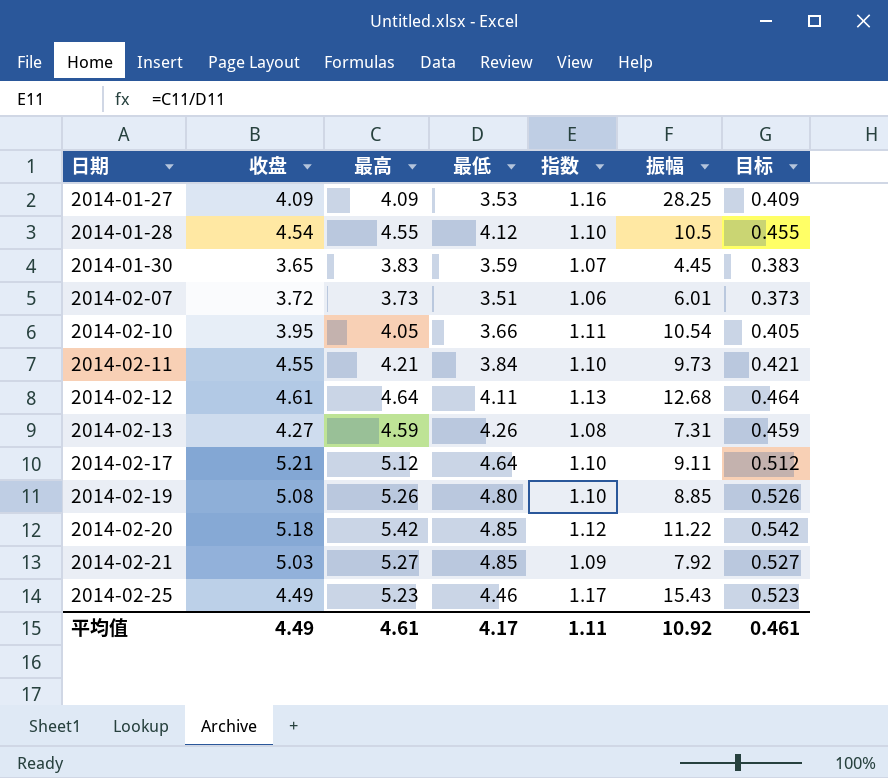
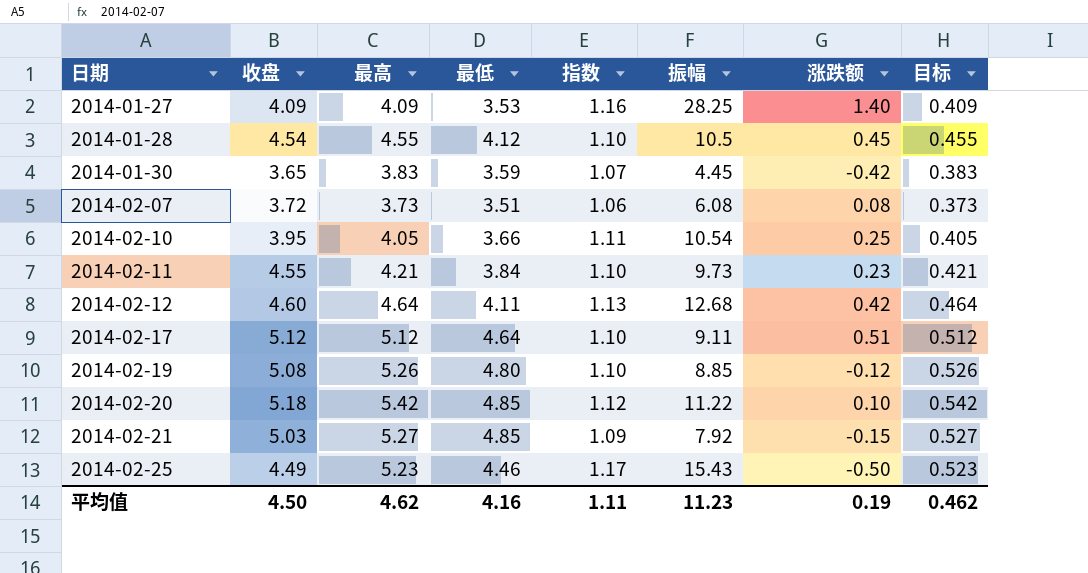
column 涨跌额 | position: none -> 7
row 2014-02-13: 4.27 | 4.59 | 4.26 | 1.08 | 7.31 | 0.459 -> none
2014-02-07 | 振幅: 6.01 -> 6.08
2014-02-12 | 收盘: 4.61 -> 4.60
2014-02-17 | 收盘: 5.21 -> 5.12
平均值 | 收盘: 4.49 -> 4.50
平均值 | 最高: 4.61 -> 4.62
平均值 | 最低: 4.17 -> 4.16
平均值 | 振幅: 10.92 -> 11.23
平均值 | 目标: 0.461 -> 0.462

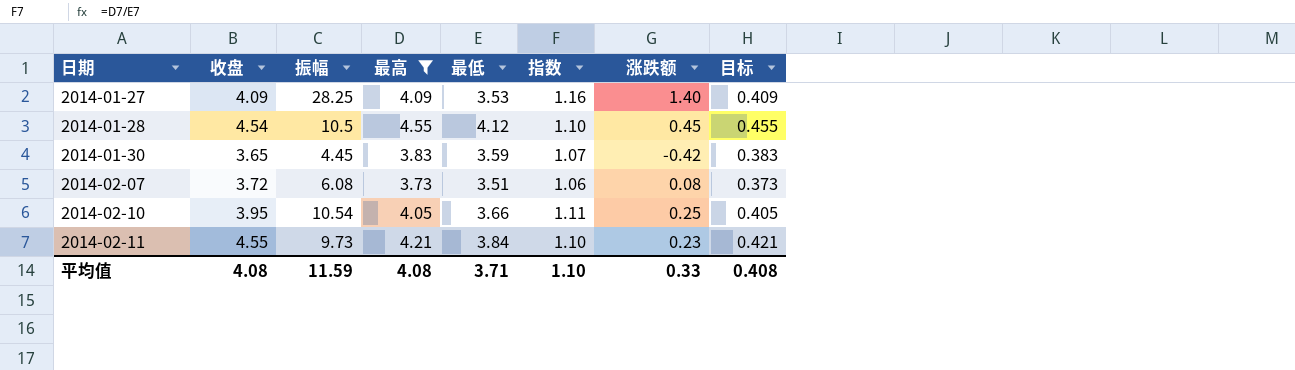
filter: none -> 最高 <= 4.55
column 振幅 | position: 6 -> 3
平均值 | 收盘: 4.50 -> 4.08
平均值 | 振幅: 11.23 -> 11.59
平均值 | 最高: 4.62 -> 4.08
平均值 | 最低: 4.16 -> 3.71
平均值 | 指数: 1.11 -> 1.10
平均值 | 涨跌额: 0.19 -> 0.33
平均值 | 目标: 0.462 -> 0.408

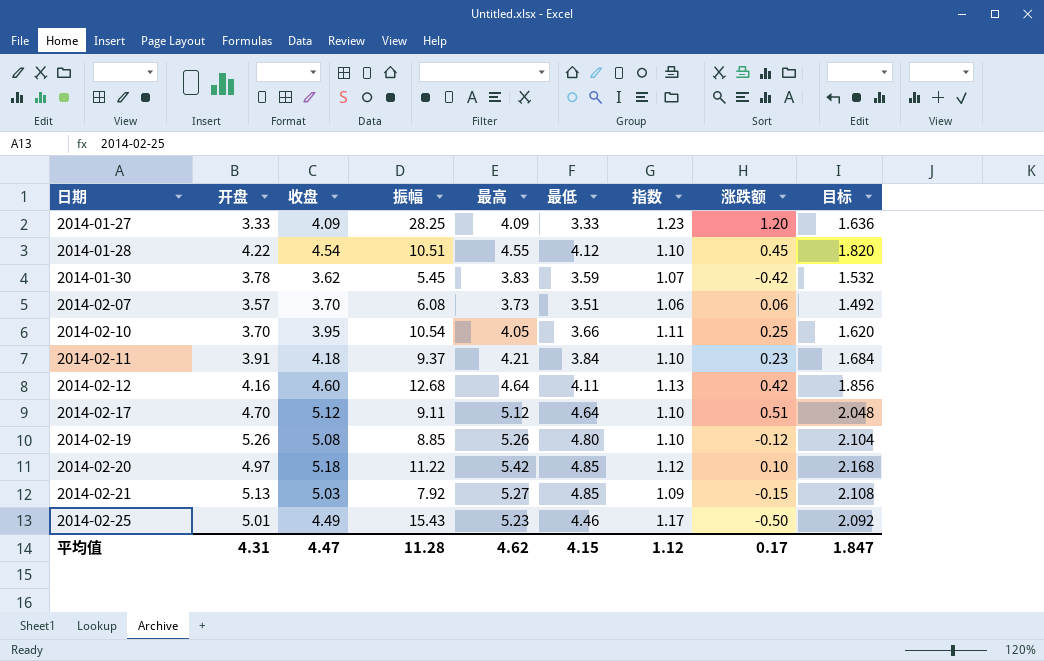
filter: 最高 <= 4.55 -> none
column 开盘 | position: none -> 2
column 目标 | formula: [最高] * 0.1 -> [最高] * 0.4
2014-01-27 | 最低: 3.53 -> 3.33
2014-01-27 | 指数: 1.16 -> 1.23
2014-01-27 | 涨跌额: 1.40 -> 1.20
2014-01-28 | 振幅: 10.5 -> 10.51
2014-01-30 | 收盘: 3.65 -> 3.62
2014-01-30 | 振幅: 4.45 -> 5.45
2014-02-07 | 收盘: 3.72 -> 3.70
2014-02-07 | 涨跌额: 0.08 -> 0.06
2014-02-11 | 收盘: 4.55 -> 4.18
2014-02-11 | 振幅: 9.73 -> 9.37
平均值 | 收盘: 4.08 -> 4.47
平均值 | 振幅: 11.59 -> 11.28
平均值 | 最高: 4.08 -> 4.62
平均值 | 最低: 3.71 -> 4.15
平均值 | 指数: 1.10 -> 1.12
平均值 | 涨跌额: 0.33 -> 0.17
平均值 | 目标: 0.408 -> 1.847

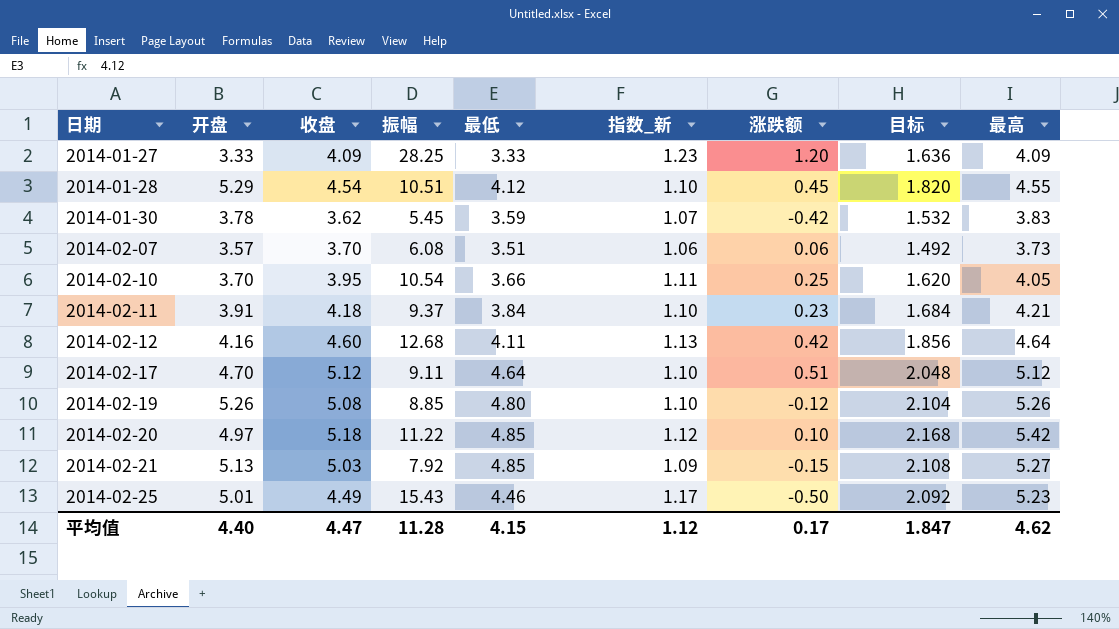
column name: 指数 -> 指数_新
column 最高 | position: 5 -> 9
2014-01-28 | 开盘: 4.22 -> 5.29
平均值 | 开盘: 4.31 -> 4.40

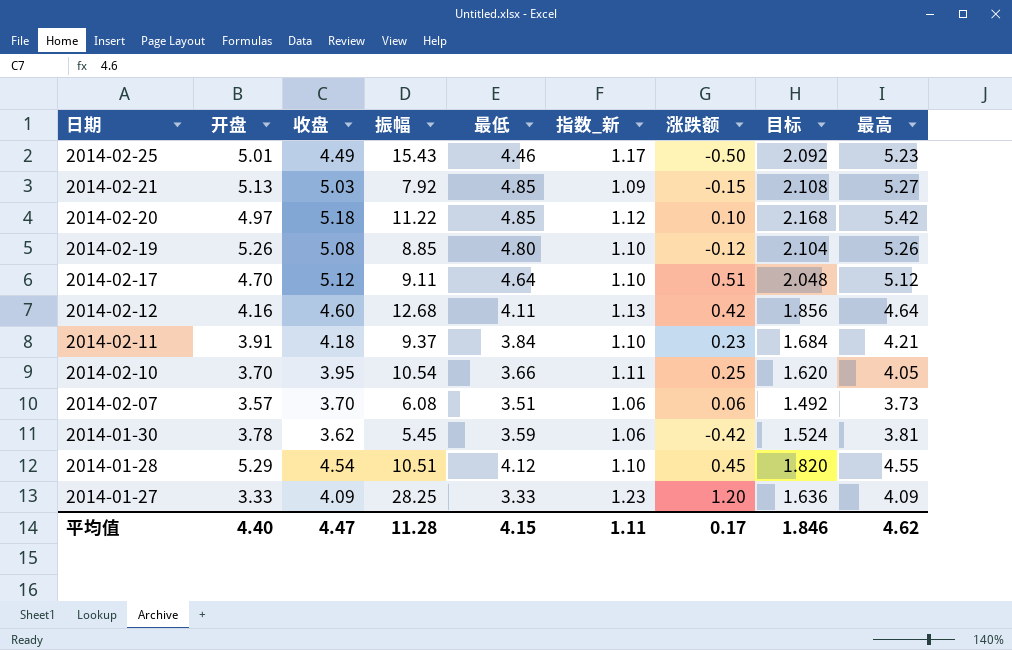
row order: 日期 ascending -> 日期 descending
2014-01-30 | 指数_新: 1.07 -> 1.06
2014-01-30 | 目标: 1.532 -> 1.524
2014-01-30 | 最高: 3.83 -> 3.81
平均值 | 指数_新: 1.12 -> 1.11
平均值 | 目标: 1.847 -> 1.846

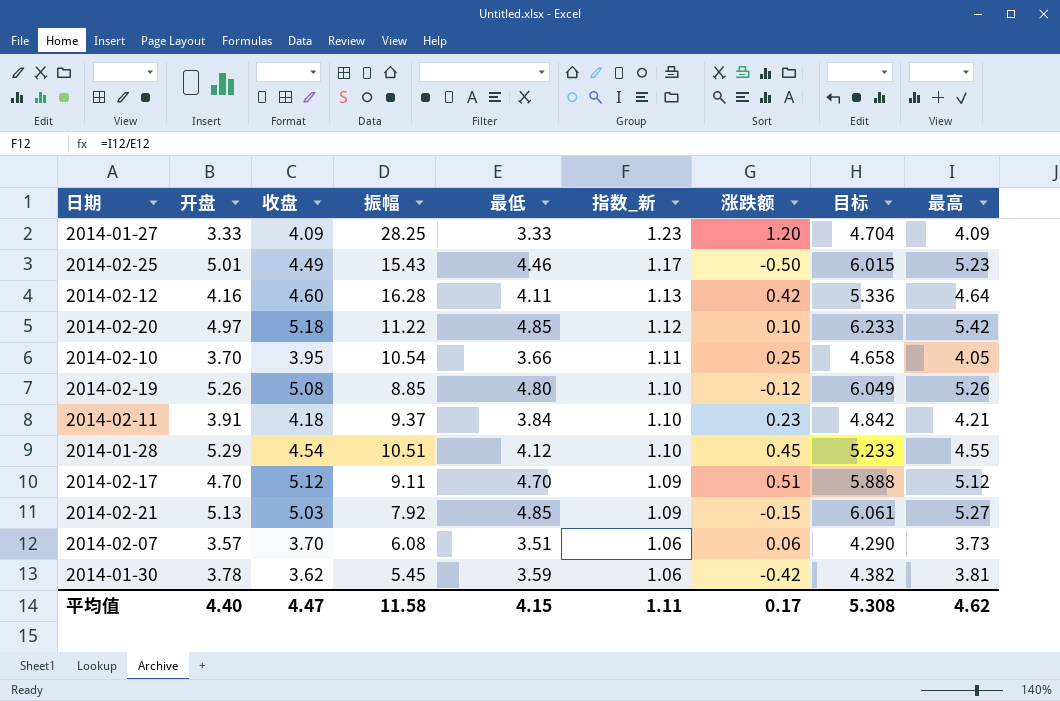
row order: 日期 descending -> 指数_新 descending
column 目标 | formula: [最高] * 0.4 -> [最高] * 1.15
2014-02-12 | 振幅: 12.68 -> 16.28
2014-02-17 | 最低: 4.64 -> 4.70
2014-02-17 | 指数_新: 1.10 -> 1.09
平均值 | 振幅: 11.28 -> 11.58
平均值 | 目标: 1.846 -> 5.308

